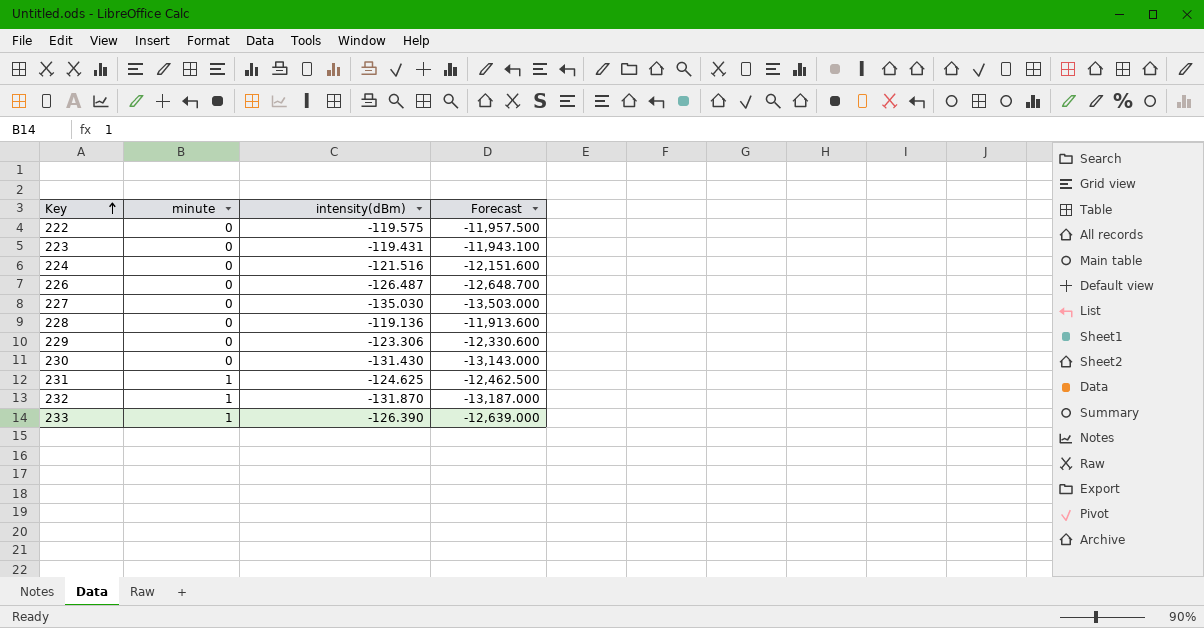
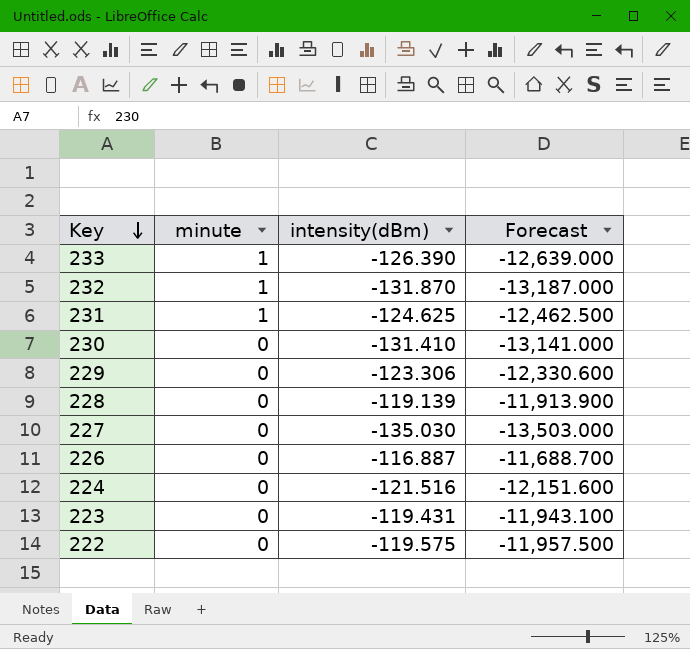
row order: Key ascending -> Key descending
230 | intensity(dBm): -131.430 -> -131.410
230 | Forecast: -13,143.000 -> -13,141.000
228 | intensity(dBm): -119.136 -> -119.139
228 | Forecast: -11,913.600 -> -11,913.900
226 | intensity(dBm): -126.487 -> -116.887
226 | Forecast: -12,648.700 -> -11,688.700

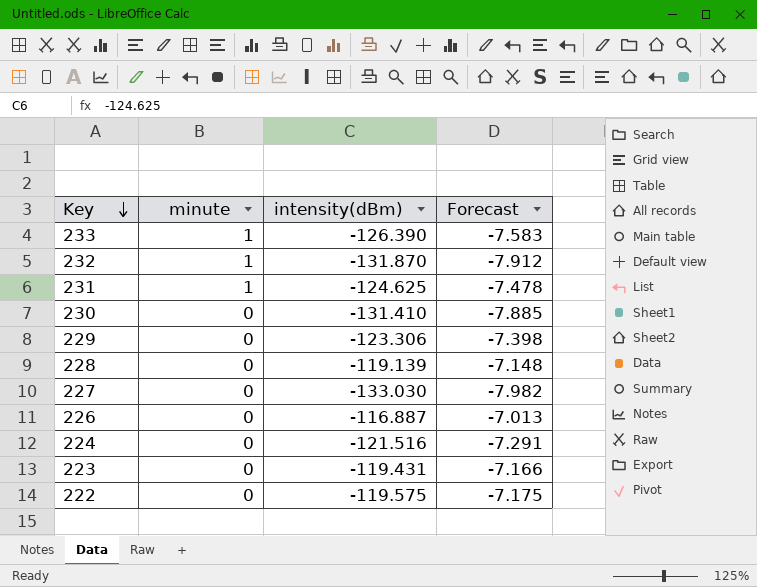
column Forecast | formula: [intensity(dBm)] * 100 -> [intensity(dBm)] * 0.06
227 | intensity(dBm): -135.030 -> -133.030

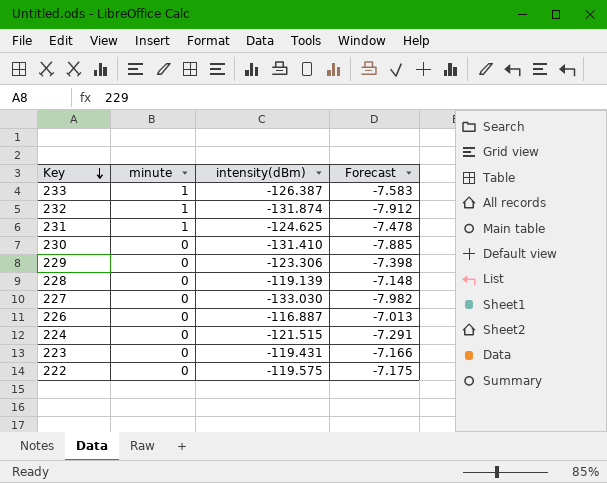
233 | intensity(dBm): -126.390 -> -126.387
232 | intensity(dBm): -131.870 -> -131.874
224 | intensity(dBm): -121.516 -> -121.515

